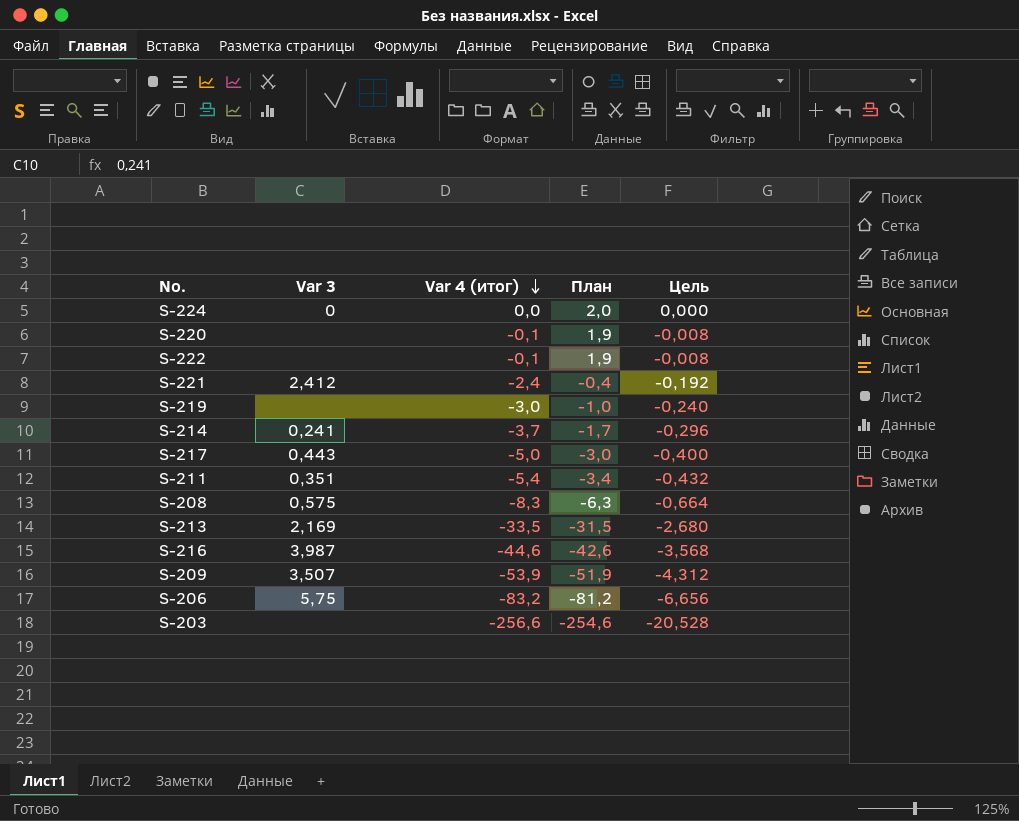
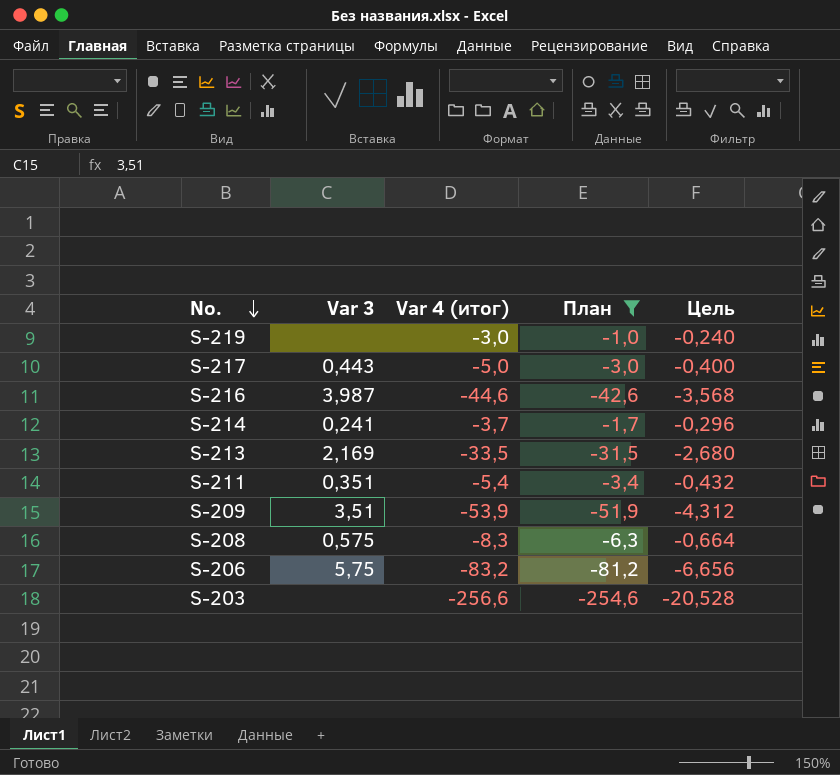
filter: none -> План <= -1,0
row order: Var 4 (итог) descending -> No. descending
S-209 | Var 3: 3,507 -> 3,51

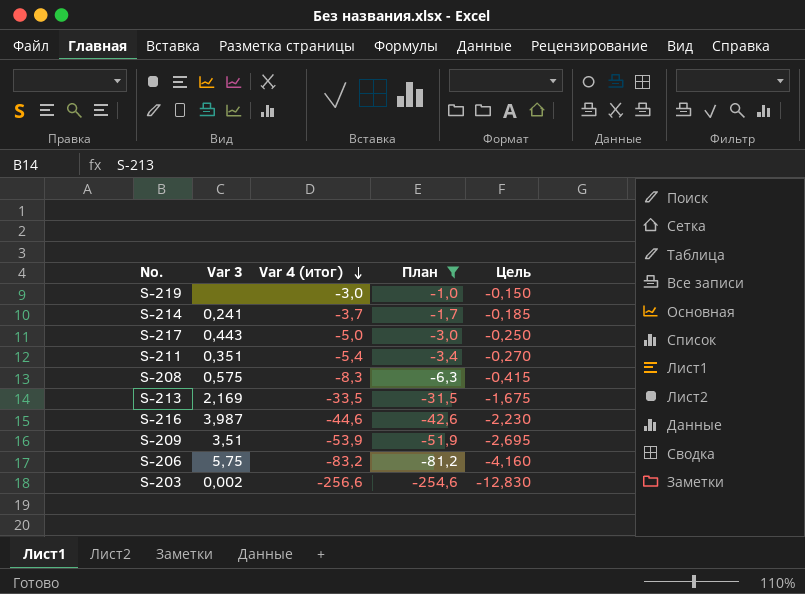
row order: No. descending -> Var 4 (итог) descending
column Цель | formula: [Var 4 (итог)] * 0,08 -> [Var 4 (итог)] * 0,05
S-203 | Var 3: none -> 0,002

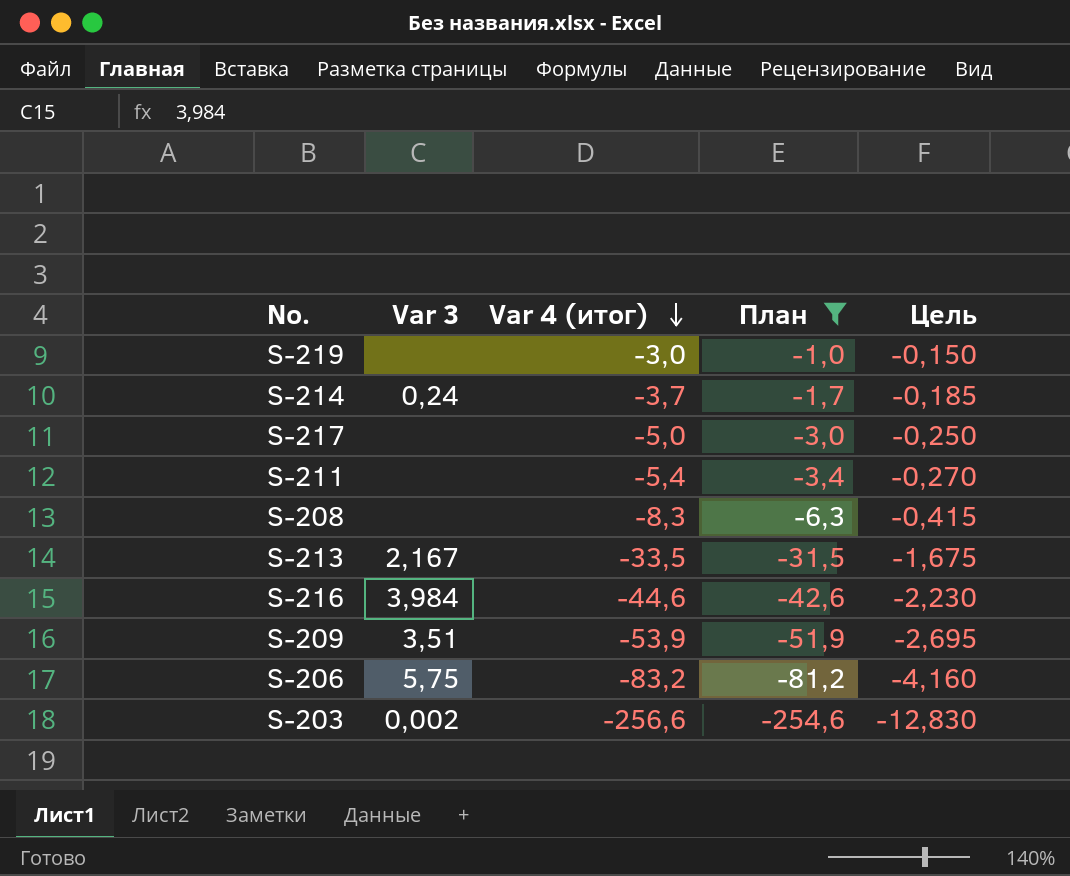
S-214 | Var 3: 0,241 -> 0,24
S-217 | Var 3: 0,443 -> none
S-211 | Var 3: 0,351 -> none
S-208 | Var 3: 0,575 -> none
S-213 | Var 3: 2,169 -> 2,167
S-216 | Var 3: 3,987 -> 3,984

